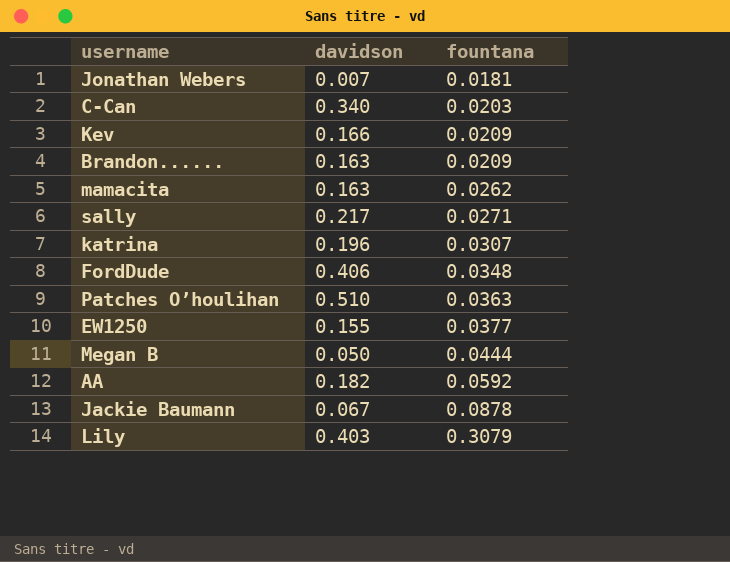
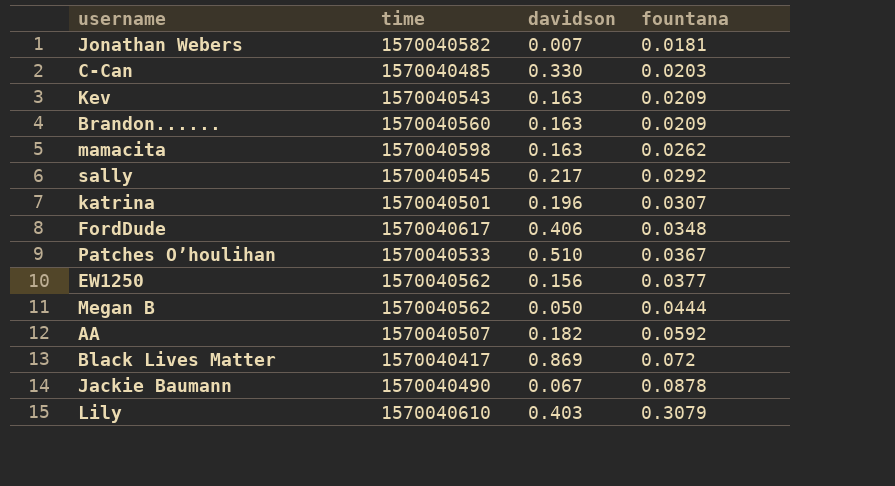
column time | position: none -> 2
C-Can | davidson: 0.340 -> 0.330
Kev | davidson: 0.166 -> 0.163
sally | fountana: 0.0271 -> 0.0292
Patches O’houlihan | fountana: 0.0363 -> 0.0367
EW1250 | davidson: 0.155 -> 0.156
row Black Lives Matter: none -> 1570040417 | 0.869 | 0.072

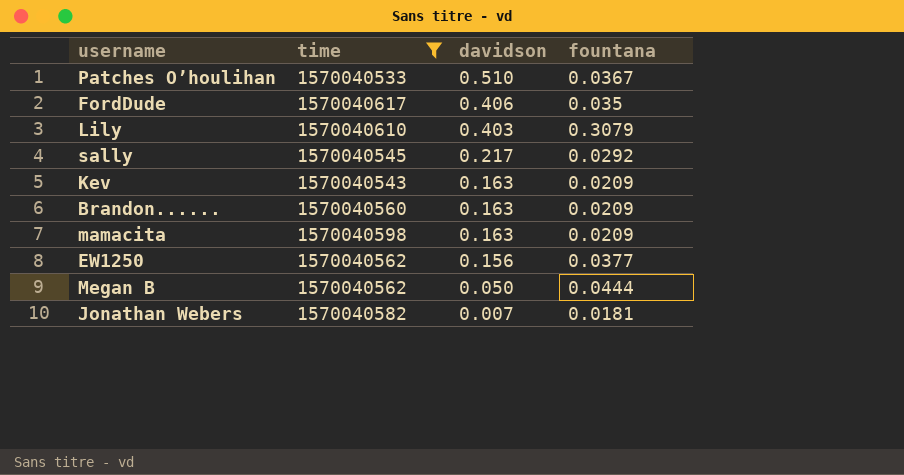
filter: none -> time >= 1570040533
row order: fountana ascending -> davidson descending
FordDude | fountana: 0.0348 -> 0.035
mamacita | fountana: 0.0262 -> 0.0209

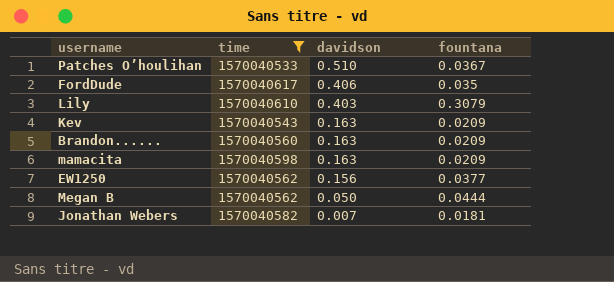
row sally: 1570040545 | 0.217 | 0.0292 -> none

